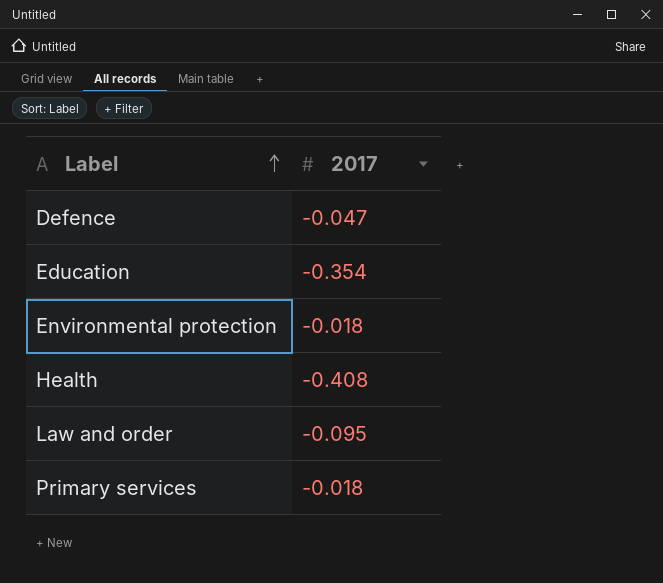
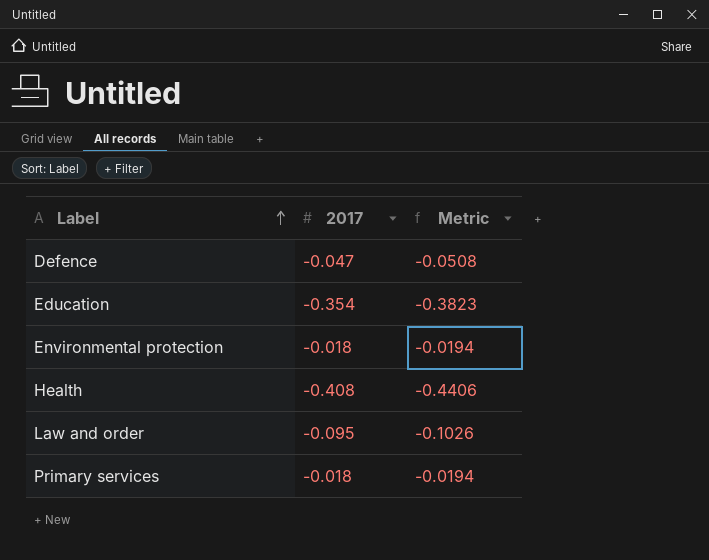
column Metric | formula: none -> [2017] * 1.08

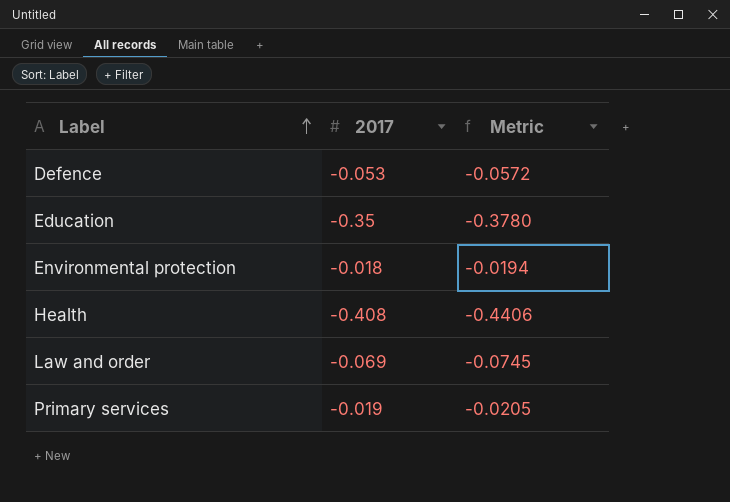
Defence | 2017: -0.047 -> -0.053
Defence | Metric: -0.0508 -> -0.0572
Education | 2017: -0.354 -> -0.35
Education | Metric: -0.3823 -> -0.3780
Law and order | 2017: -0.095 -> -0.069
Law and order | Metric: -0.1026 -> -0.0745
Primary services | 2017: -0.018 -> -0.019
Primary services | Metric: -0.0194 -> -0.0205

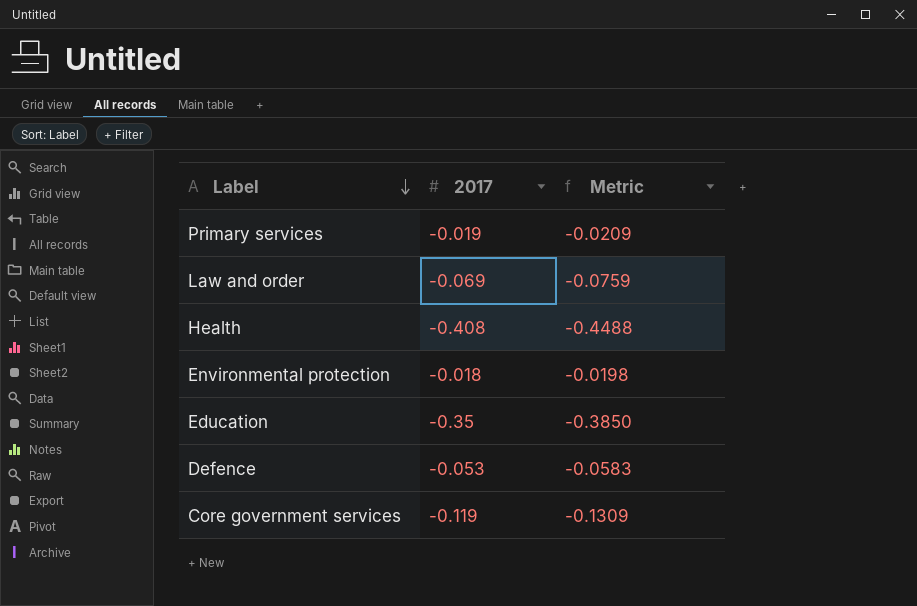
row order: Label ascending -> Label descending
column Metric | formula: [2017] * 1.08 -> [2017] * 1.1
row Core government services: none -> -0.119 | -0.1309

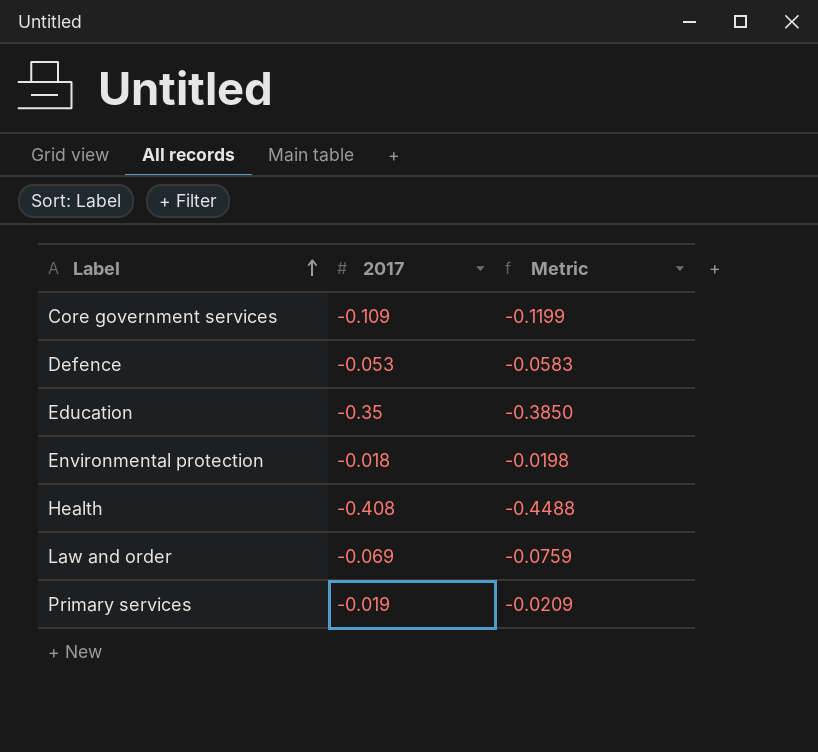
row order: Label descending -> Label ascending
Core government services | 2017: -0.119 -> -0.109
Core government services | Metric: -0.1309 -> -0.1199

